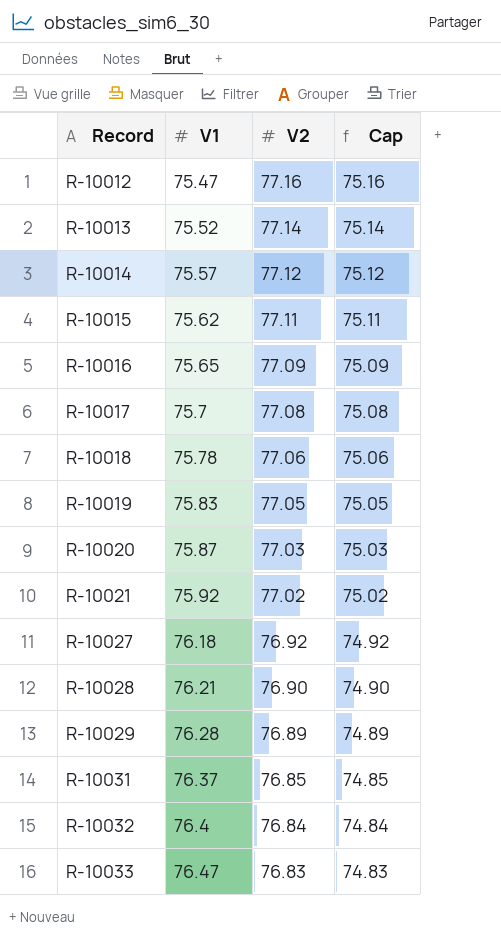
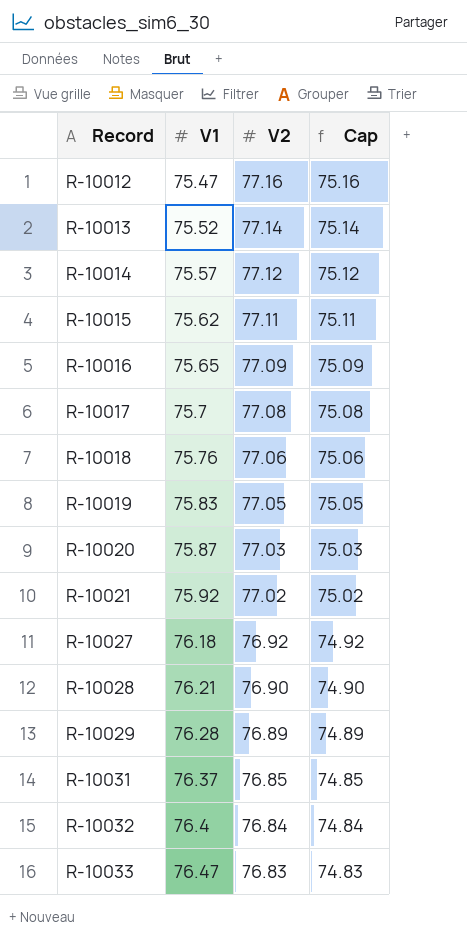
R-10018 | V1: 75.78 -> 75.76

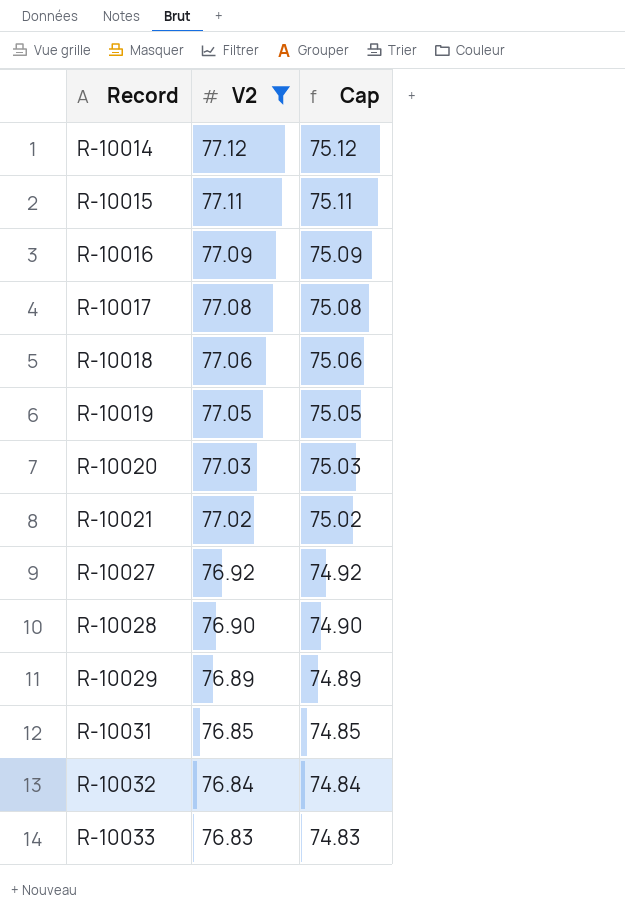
filter: none -> V2 <= 77.12
column V1 | position: 2 -> none

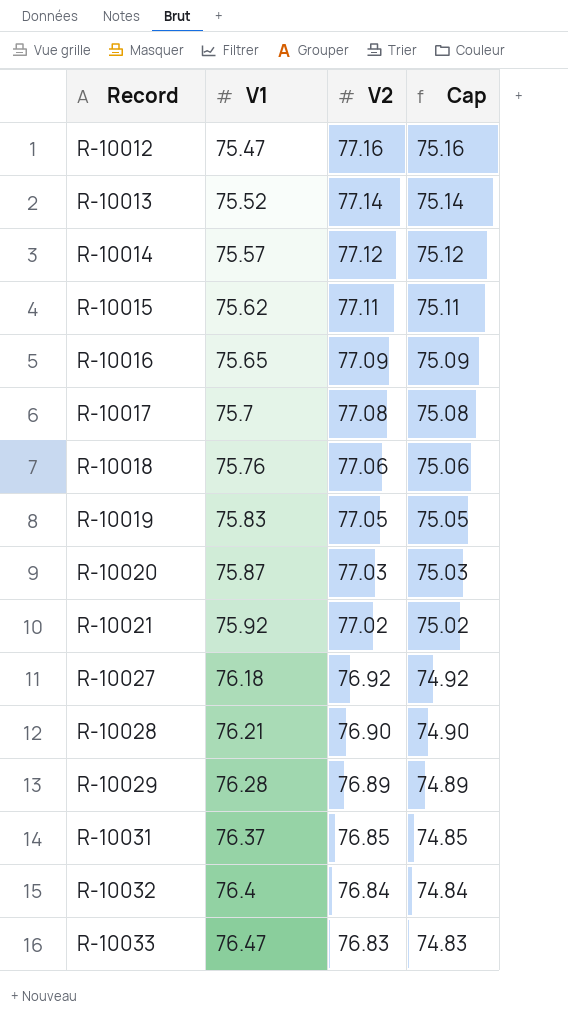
filter: V2 <= 77.12 -> none
column V1 | position: none -> 2

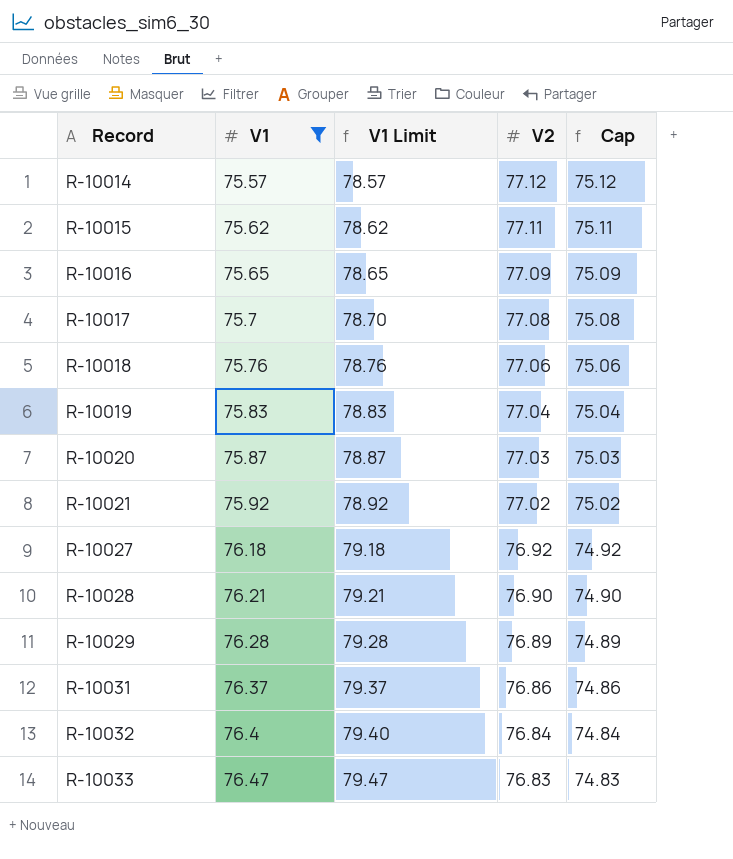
filter: none -> V1 >= 75.57
column V1 Limit | formula: none -> [V1] + 3
R-10019 | V2: 77.05 -> 77.04
R-10019 | Cap: 75.05 -> 75.04
R-10031 | V2: 76.85 -> 76.86
R-10031 | Cap: 74.85 -> 74.86

